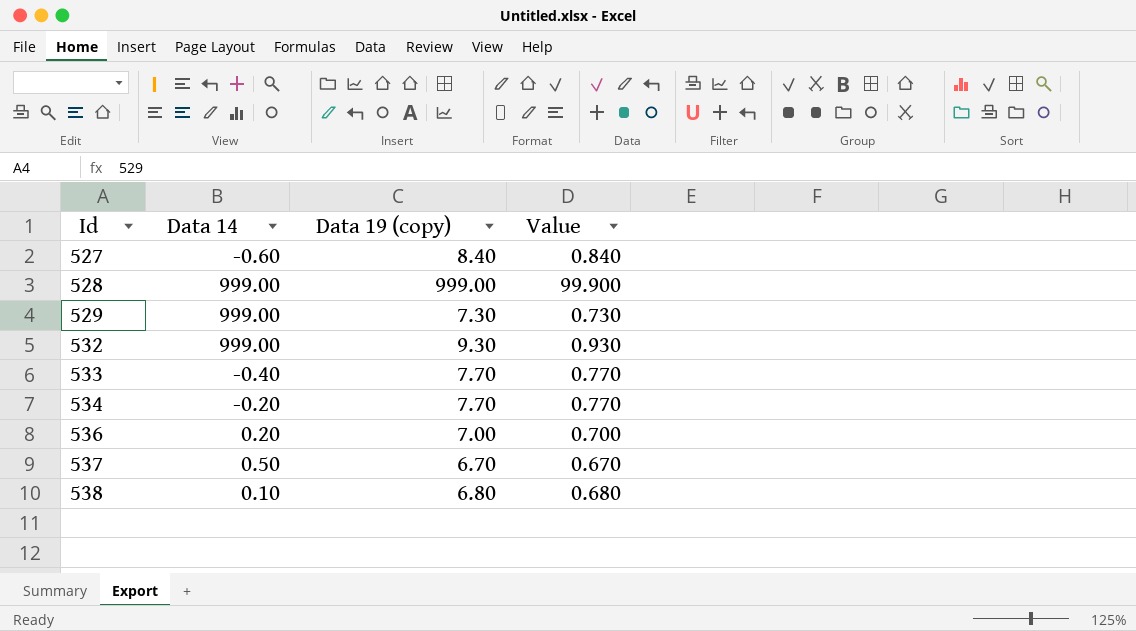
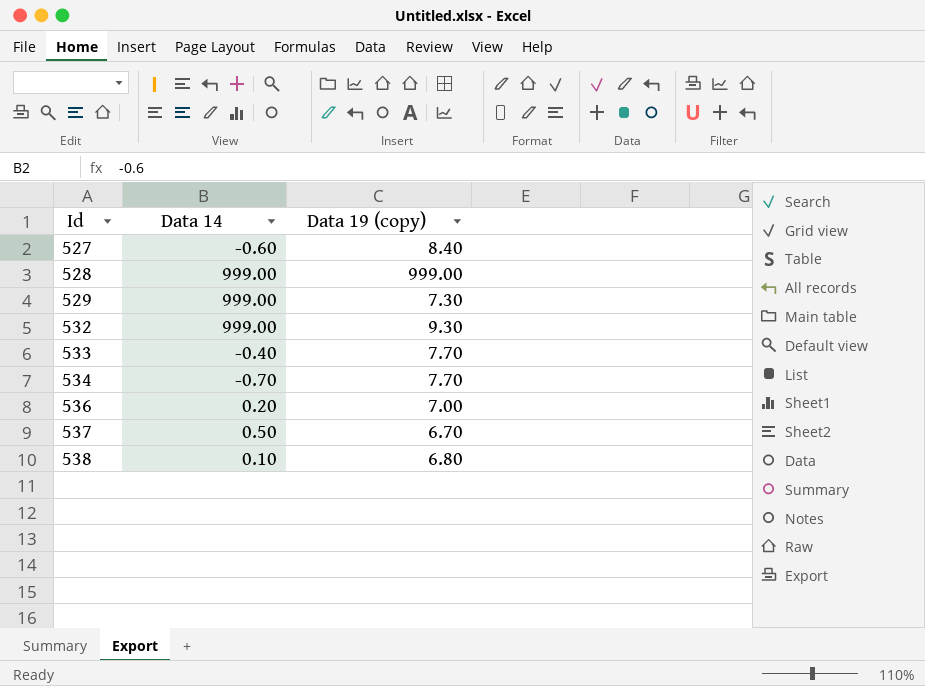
column Value | formula: [Data 19 (copy)] * 0.1 -> none
534 | Data 14: -0.20 -> -0.70

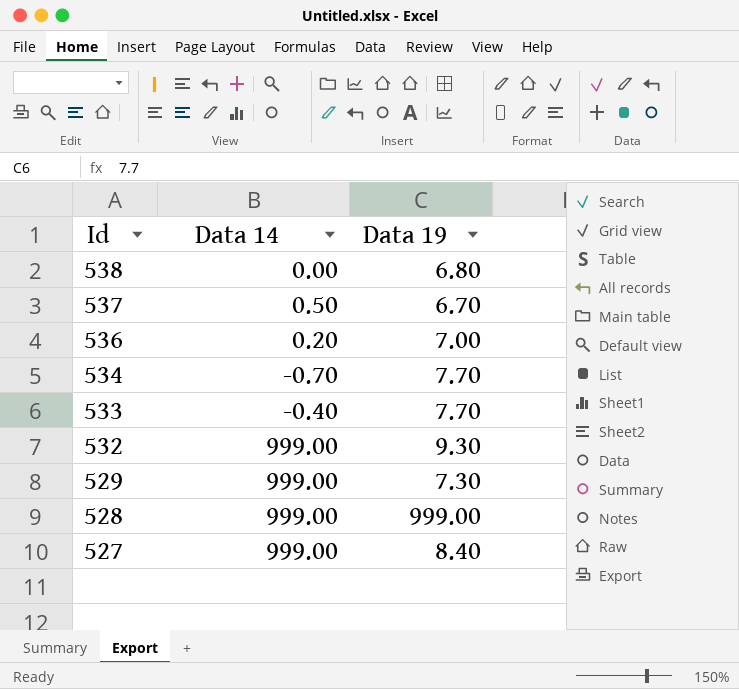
row order: Id ascending -> Id descending
column name: Data 19 (copy) -> Data 19
538 | Data 14: 0.10 -> 0.00
527 | Data 14: -0.60 -> 999.00

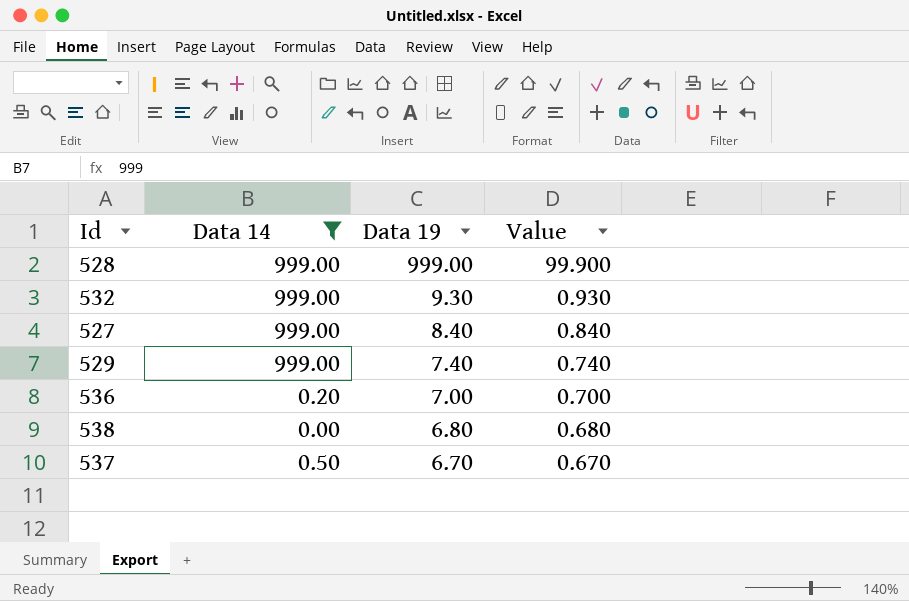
filter: none -> Data 14 >= 0.00
row order: Id descending -> Data 19 descending
column Value | formula: none -> [Data 19] * 0.1
529 | Data 19: 7.30 -> 7.40

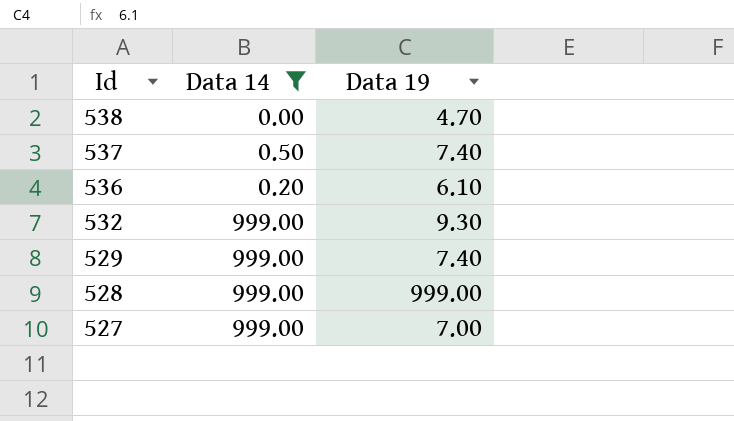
row order: Data 19 descending -> Id descending
column Value | formula: [Data 19] * 0.1 -> none
538 | Data 19: 6.80 -> 4.70
537 | Data 19: 6.70 -> 7.40
536 | Data 19: 7.00 -> 6.10
527 | Data 19: 8.40 -> 7.00

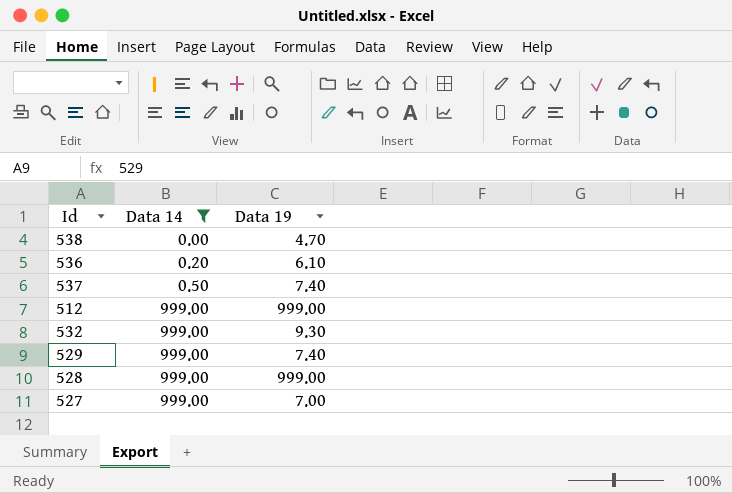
row order: Id descending -> Data 14 ascending
row 512: none -> 999.00 | 999.00

